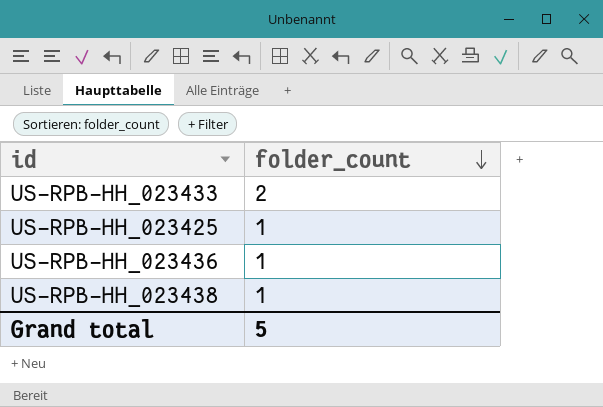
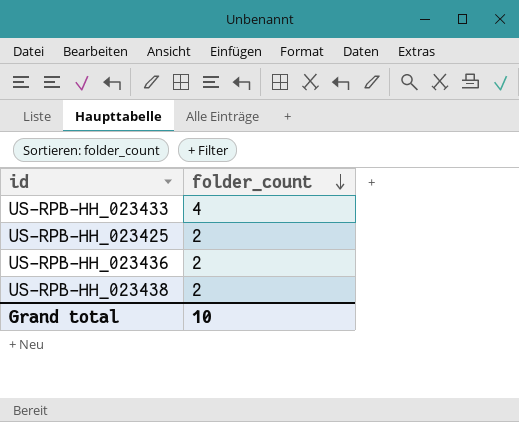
US-RPB-HH_023433 | folder_count: 2 -> 4
US-RPB-HH_023425 | folder_count: 1 -> 2
US-RPB-HH_023436 | folder_count: 1 -> 2
US-RPB-HH_023438 | folder_count: 1 -> 2
Grand total | folder_count: 5 -> 10

